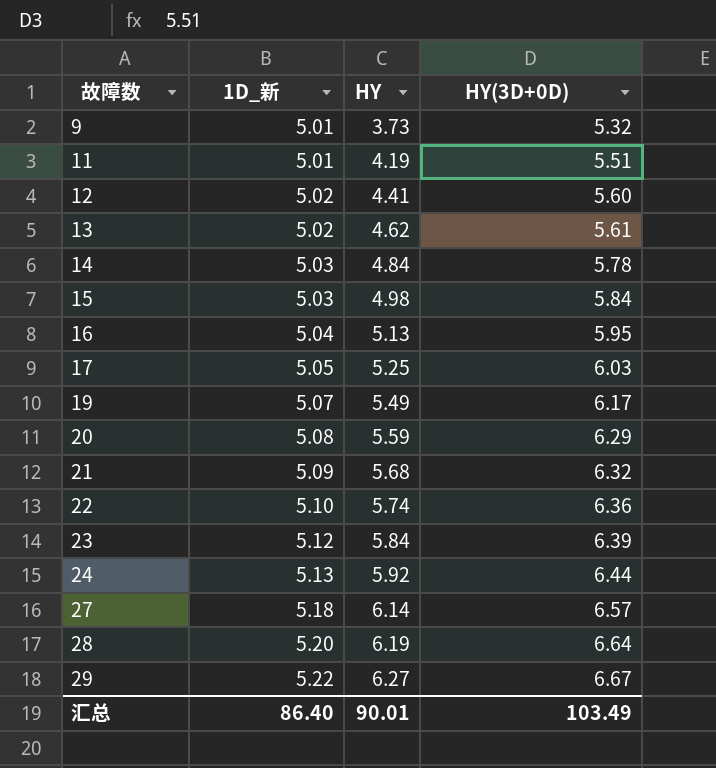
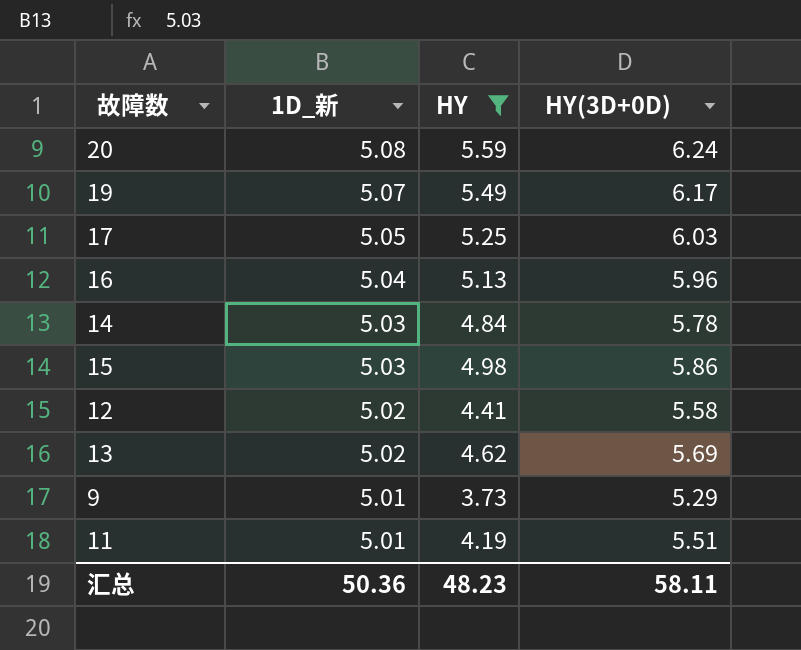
filter: none -> HY <= 5.59
row order: 故障数 ascending -> 1D_新 descending
20 | HY(3D+0D): 6.29 -> 6.24
16 | HY(3D+0D): 5.95 -> 5.96
15 | HY(3D+0D): 5.84 -> 5.86
12 | HY(3D+0D): 5.60 -> 5.58
13 | HY(3D+0D): 5.61 -> 5.69
9 | HY(3D+0D): 5.32 -> 5.29
汇总 | 1D_新: 86.40 -> 50.36
汇总 | HY: 90.01 -> 48.23
汇总 | HY(3D+0D): 103.49 -> 58.11

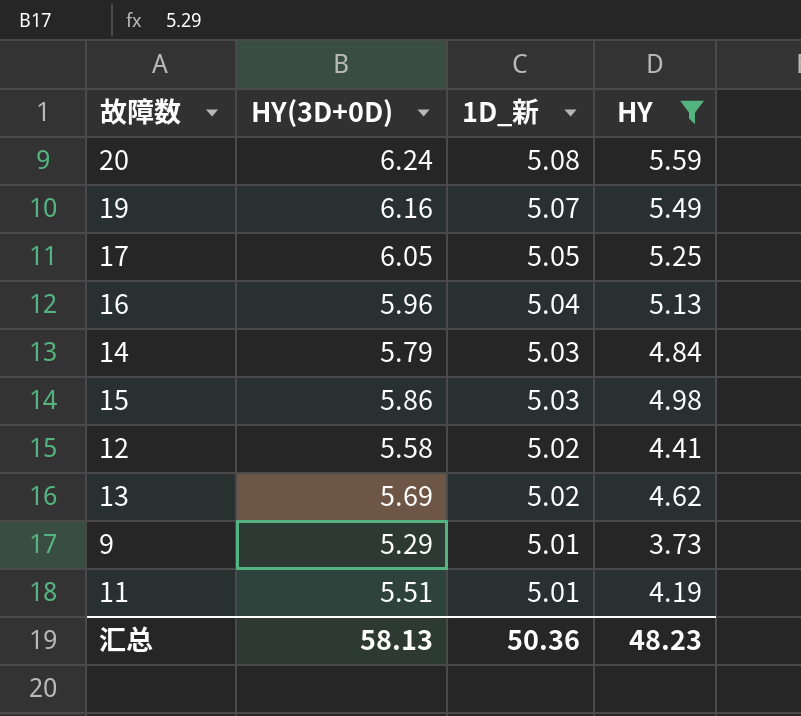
column HY(3D+0D) | position: 4 -> 2
19 | HY(3D+0D): 6.17 -> 6.16
17 | HY(3D+0D): 6.03 -> 6.05
14 | HY(3D+0D): 5.78 -> 5.79
汇总 | HY(3D+0D): 58.11 -> 58.13

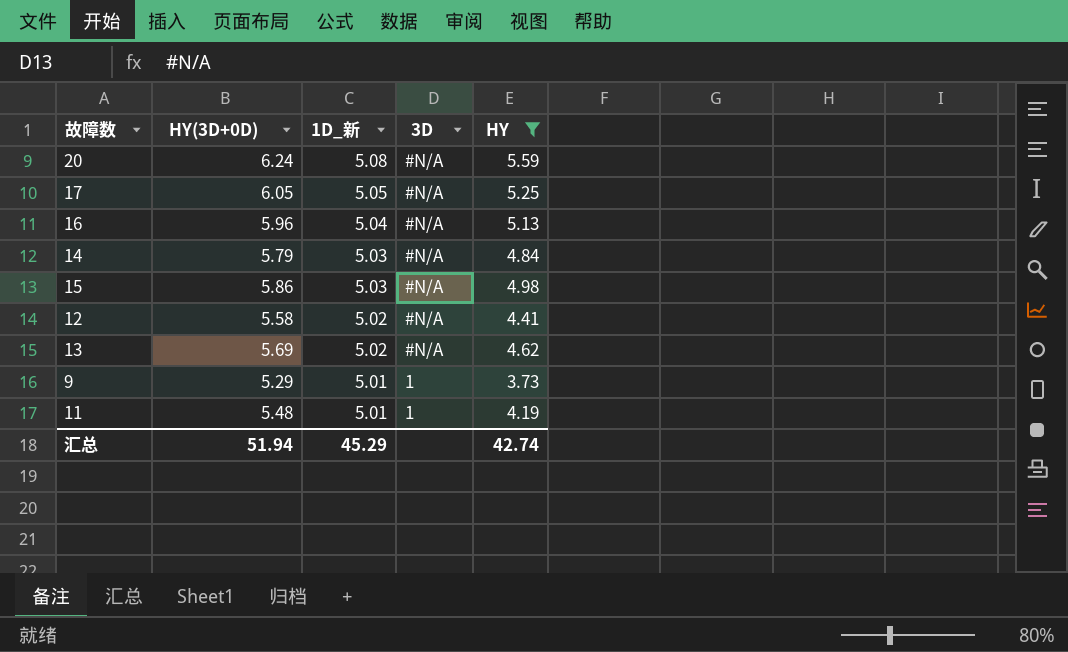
column 3D | position: none -> 4
row 19: 6.16 | 5.07 | 5.49 -> none
11 | HY(3D+0D): 5.51 -> 5.48
汇总 | HY(3D+0D): 58.13 -> 51.94
汇总 | 1D_新: 50.36 -> 45.29
汇总 | HY: 48.23 -> 42.74

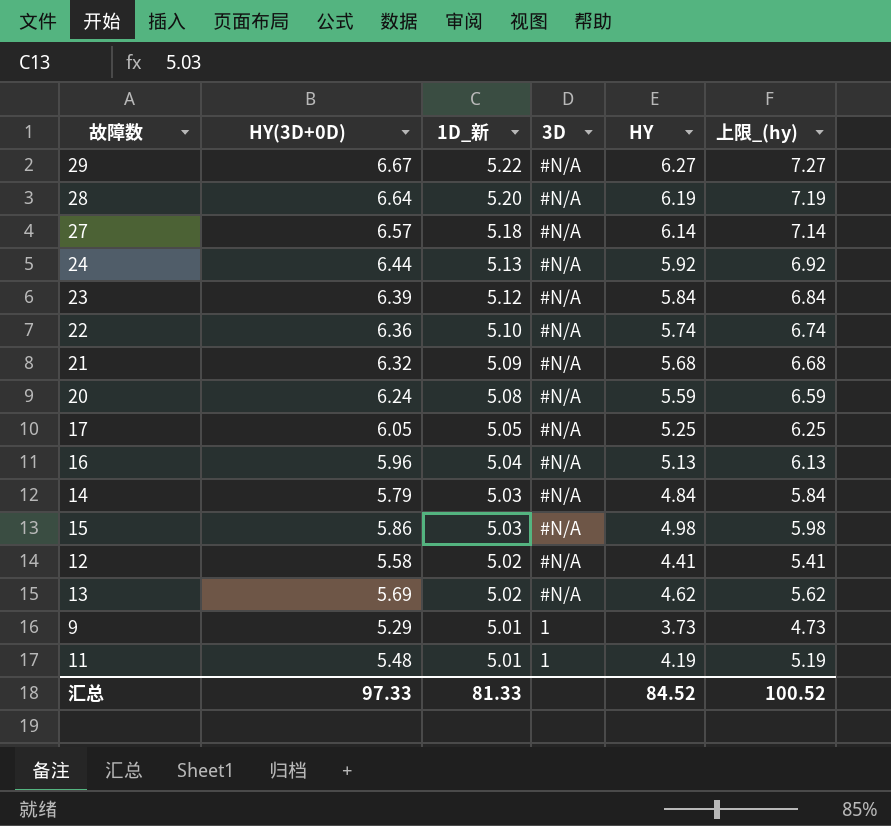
filter: HY <= 5.59 -> none
column 上限_(hy) | formula: none -> [HY] + 1
汇总 | HY(3D+0D): 51.94 -> 97.33
汇总 | 1D_新: 45.29 -> 81.33
汇总 | HY: 42.74 -> 84.52

